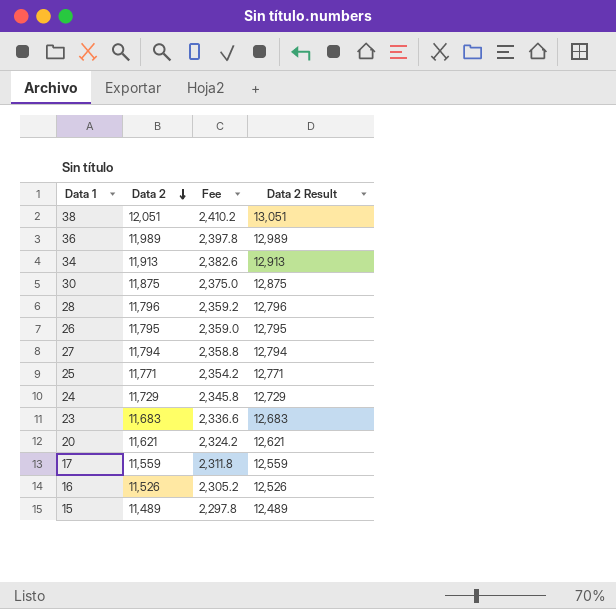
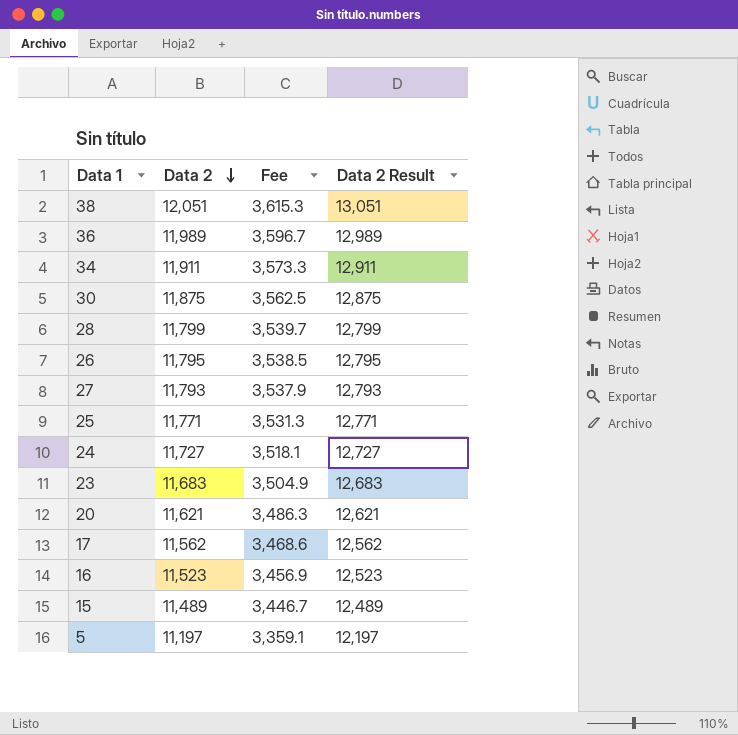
column Fee | formula: [Data 2] * 0.2 -> [Data 2] * 0.3
34 | Data 2: 11,913 -> 11,911
34 | Data 2 Result: 12,913 -> 12,911
28 | Data 2: 11,796 -> 11,799
28 | Data 2 Result: 12,796 -> 12,799
27 | Data 2: 11,794 -> 11,793
27 | Data 2 Result: 12,794 -> 12,793
24 | Data 2: 11,729 -> 11,727
24 | Data 2 Result: 12,729 -> 12,727
17 | Data 2: 11,559 -> 11,562
17 | Data 2 Result: 12,559 -> 12,562
16 | Data 2: 11,526 -> 11,523
16 | Data 2 Result: 12,526 -> 12,523
row 5: none -> 11,197 | 3,359.1 | 12,197

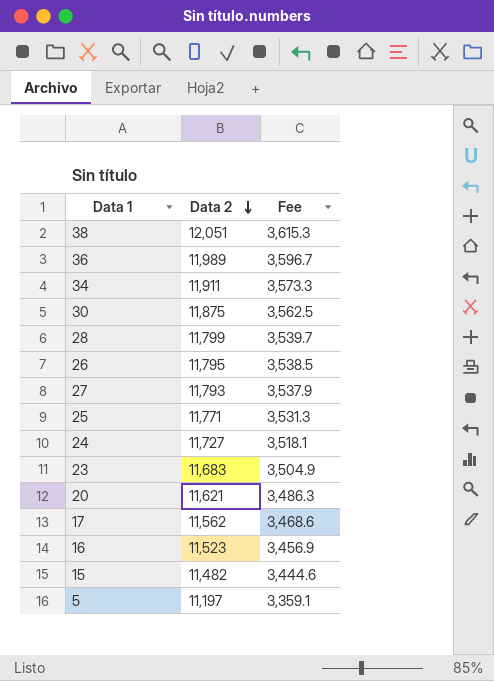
column Data 2 Result | formula: [Data 2] + 1000 -> none
15 | Data 2: 11,489 -> 11,482
15 | Fee: 3,446.7 -> 3,444.6

